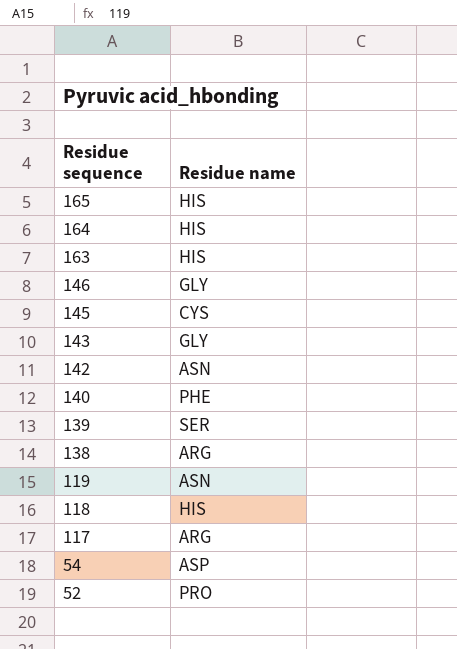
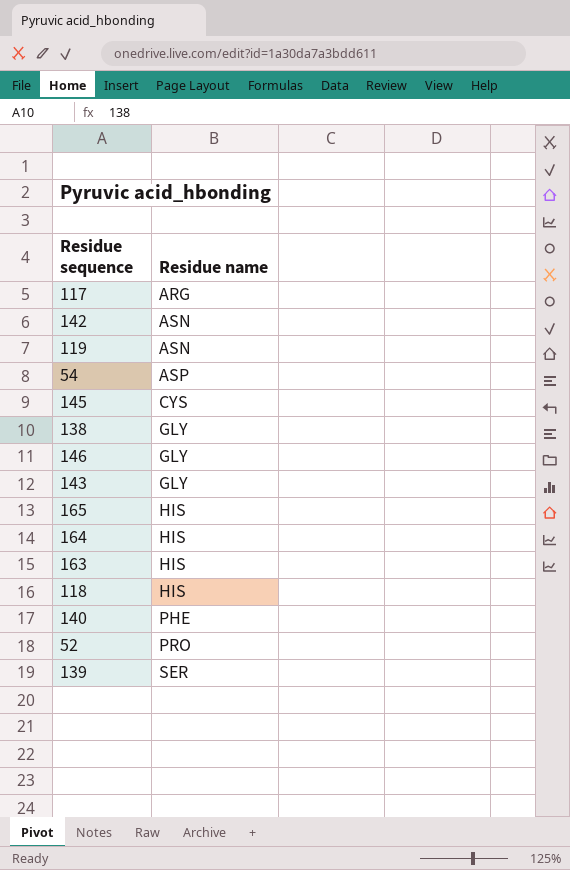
row order: Residue sequence descending -> Residue name ascending
138 | Residue name: ARG -> GLY

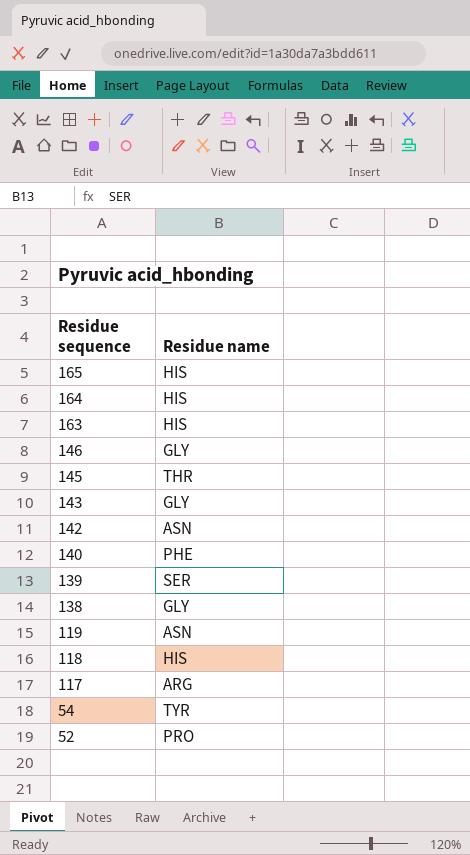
row order: Residue name ascending -> Residue sequence descending
145 | Residue name: CYS -> THR
54 | Residue name: ASP -> TYR

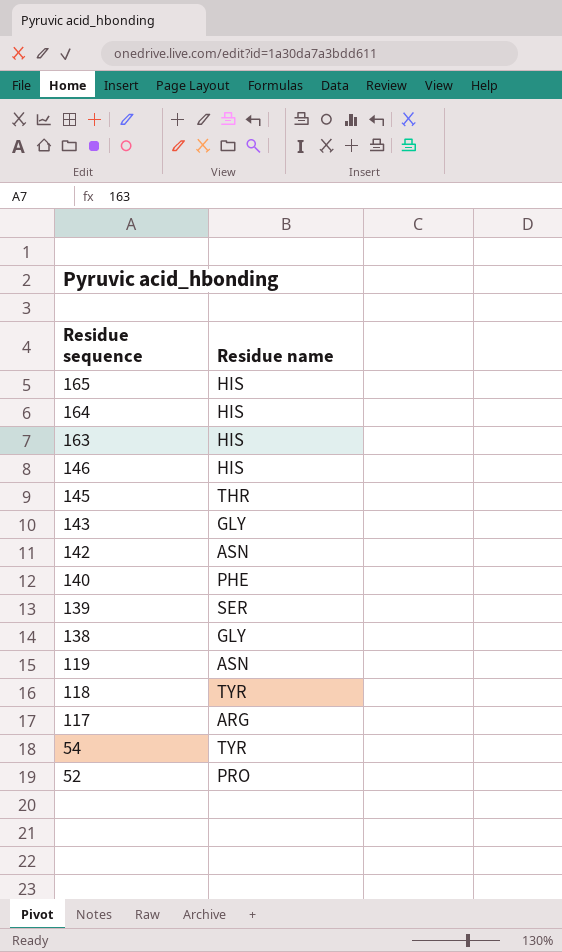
146 | Residue name: GLY -> HIS
118 | Residue name: HIS -> TYR

